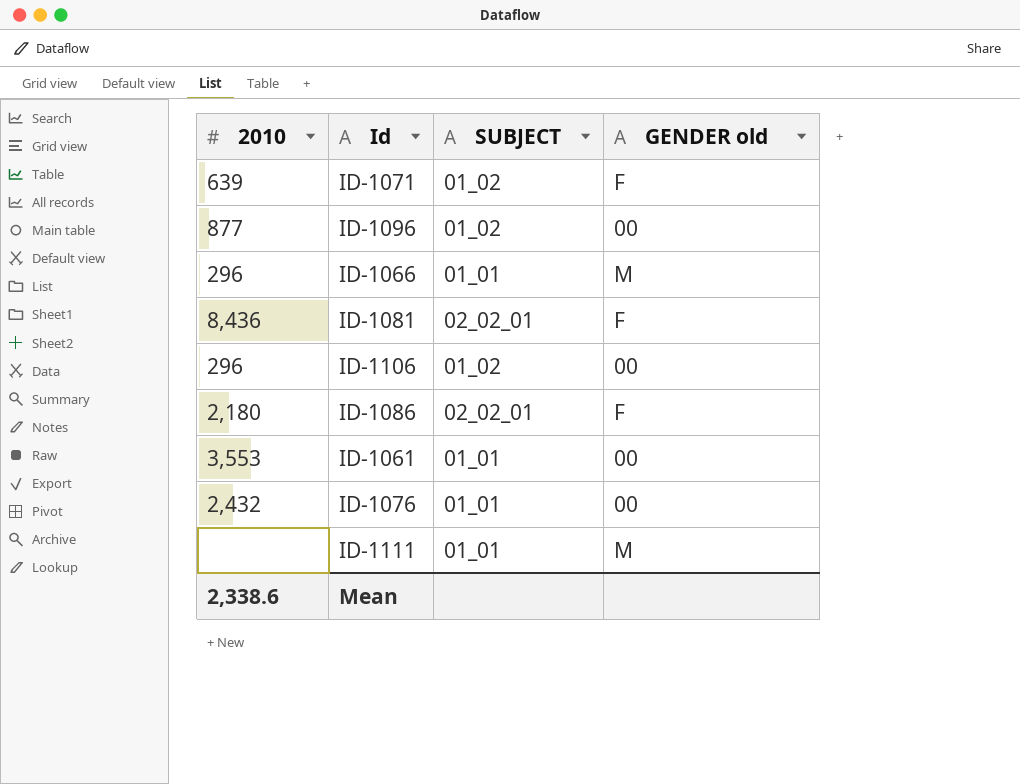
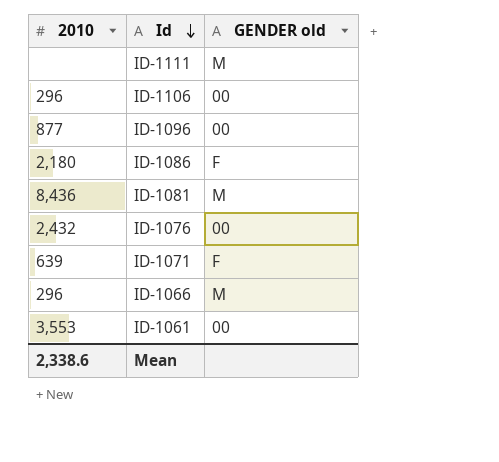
row order: none -> Id descending
column SUBJECT | position: 3 -> none
ID-1081 | GENDER old: F -> M

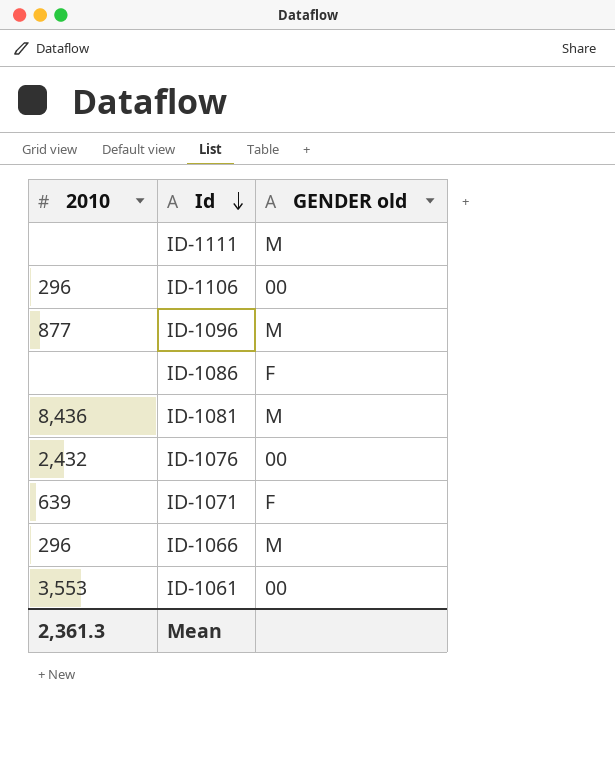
ID-1096 | GENDER old: 00 -> M
ID-1086 | 2010: 2,180 -> none
Mean | 2010: 2,338.6 -> 2,361.3

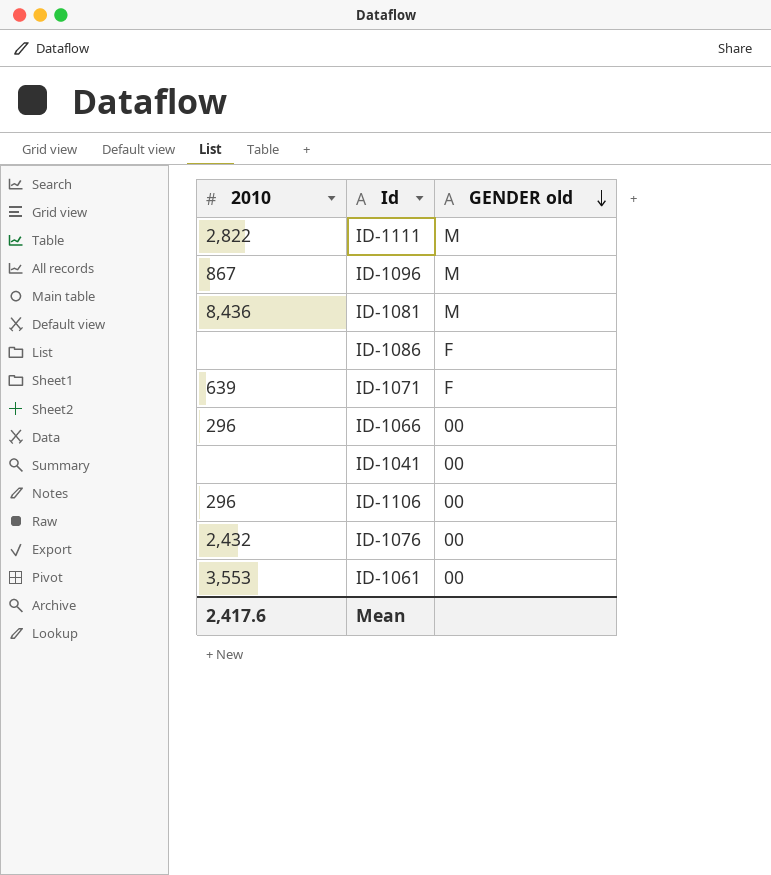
row order: Id descending -> GENDER old descending
ID-1111 | 2010: none -> 2,822
ID-1096 | 2010: 877 -> 867
ID-1066 | GENDER old: M -> 00
row ID-1041: none -> none | 00
Mean | 2010: 2,361.3 -> 2,417.6

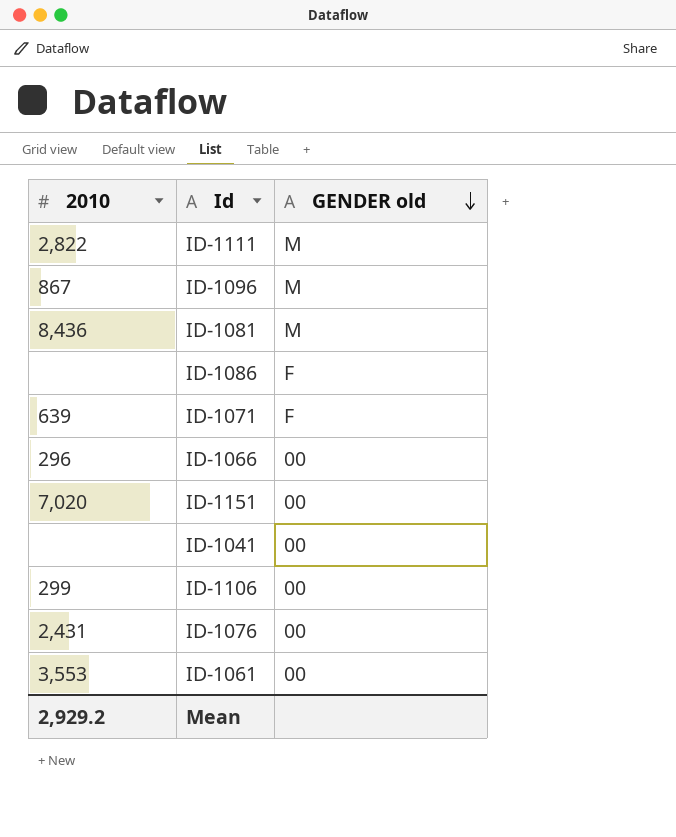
row ID-1151: none -> 7,020 | 00
ID-1106 | 2010: 296 -> 299
ID-1076 | 2010: 2,432 -> 2,431
Mean | 2010: 2,417.6 -> 2,929.2

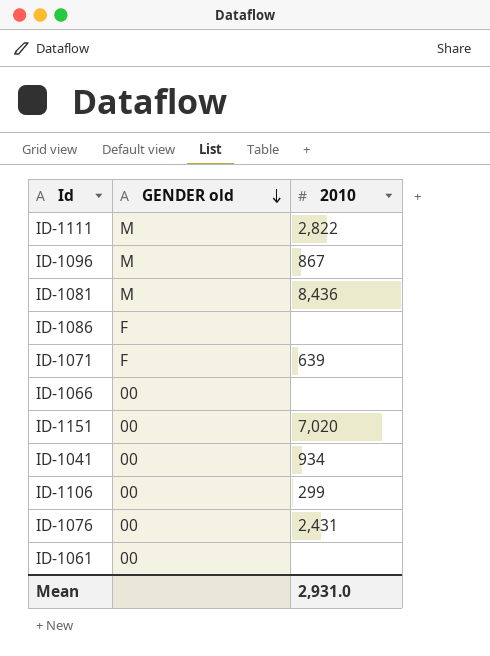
column 2010 | position: 1 -> 3
ID-1066 | 2010: 296 -> none
ID-1041 | 2010: none -> 934
ID-1061 | 2010: 3,553 -> none
Mean | 2010: 2,929.2 -> 2,931.0

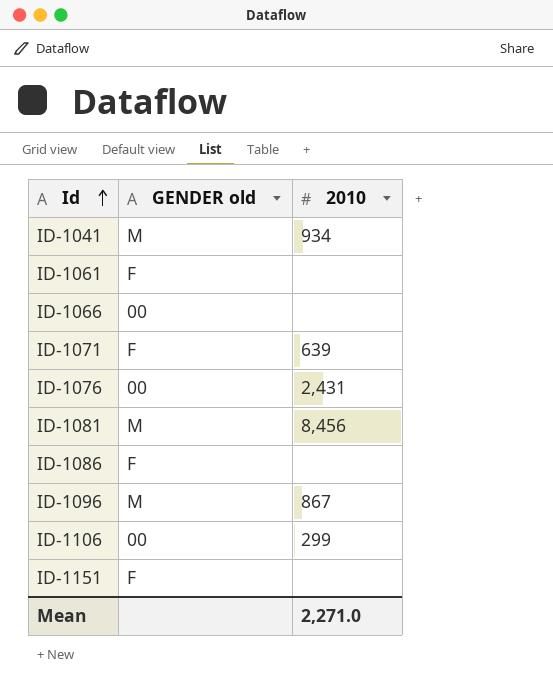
row order: GENDER old descending -> Id ascending
row ID-1111: M | 2,822 -> none
ID-1041 | GENDER old: 00 -> M
ID-1061 | GENDER old: 00 -> F
ID-1081 | 2010: 8,436 -> 8,456
ID-1151 | GENDER old: 00 -> F
ID-1151 | 2010: 7,020 -> none
Mean | 2010: 2,931.0 -> 2,271.0

